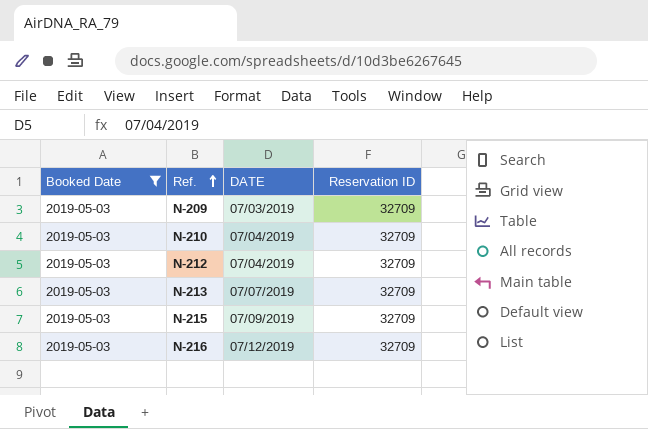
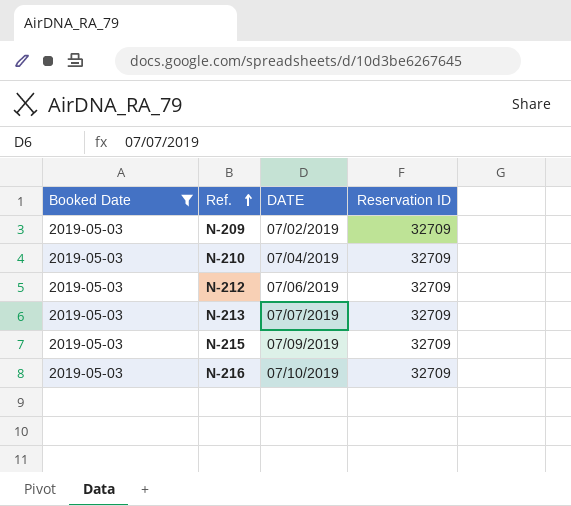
N-209 | DATE: 07/03/2019 -> 07/02/2019
N-212 | DATE: 07/04/2019 -> 07/06/2019
N-216 | DATE: 07/12/2019 -> 07/10/2019

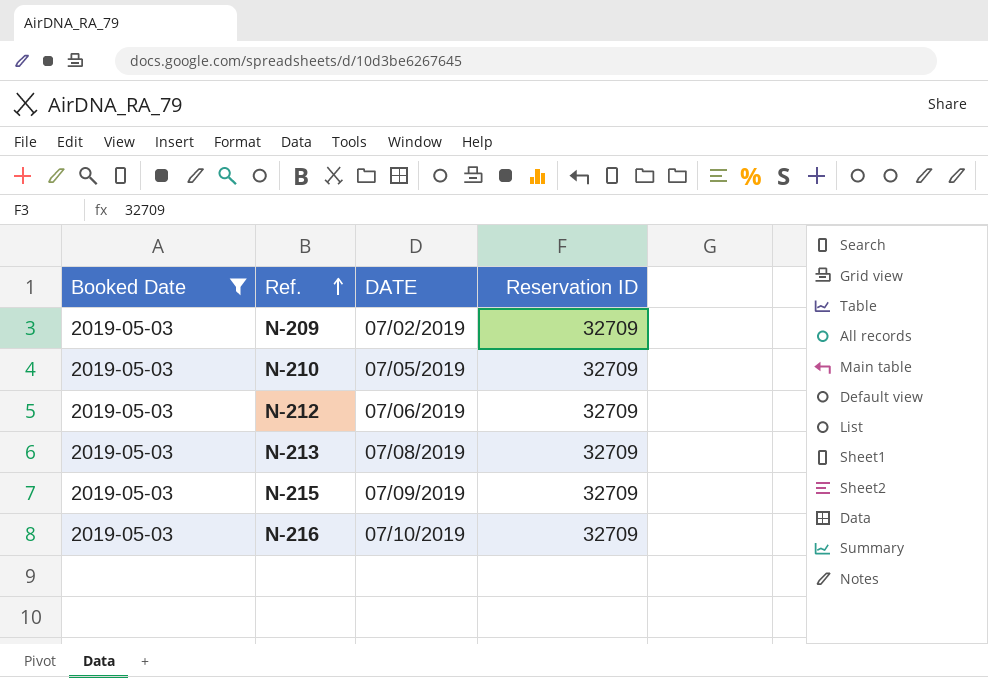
N-210 | DATE: 07/04/2019 -> 07/05/2019
N-213 | DATE: 07/07/2019 -> 07/08/2019

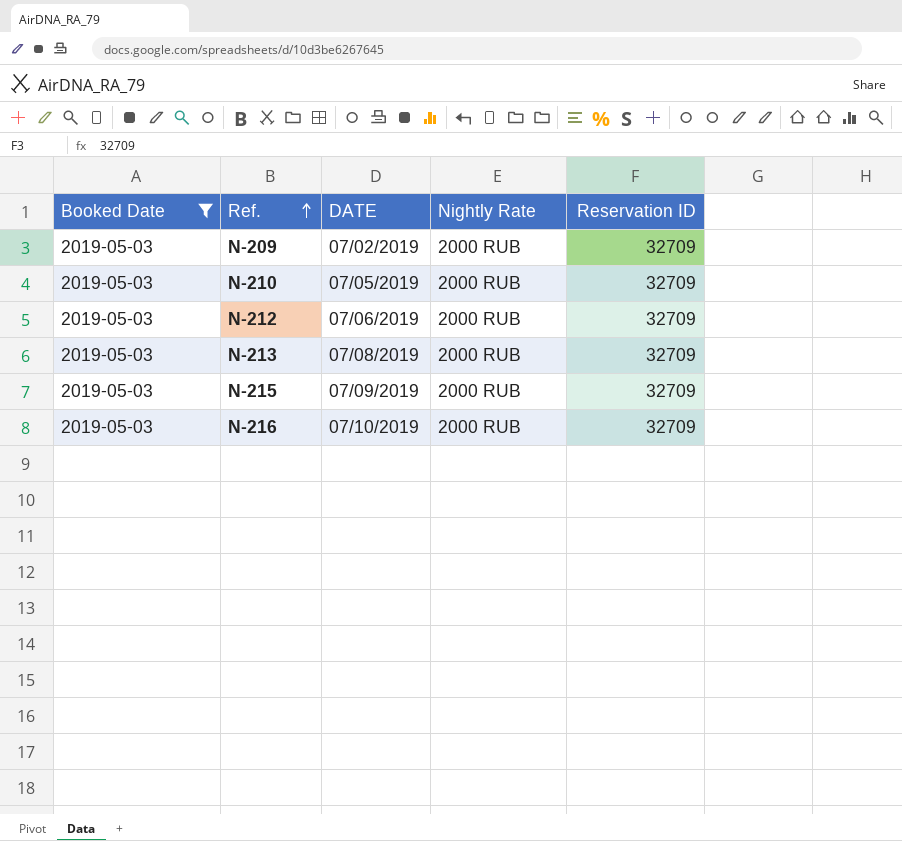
column Nightly Rate | position: none -> 4

